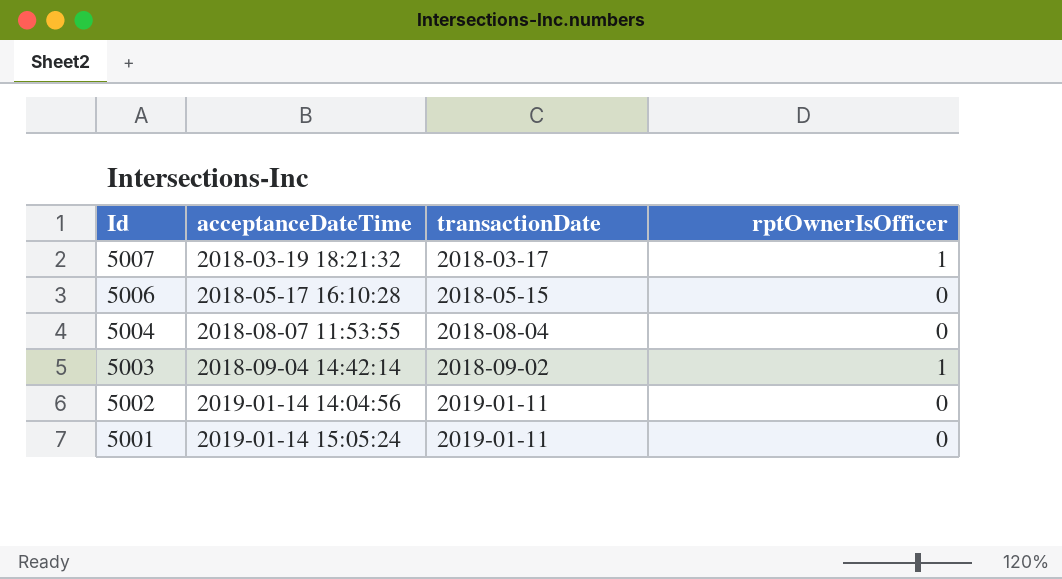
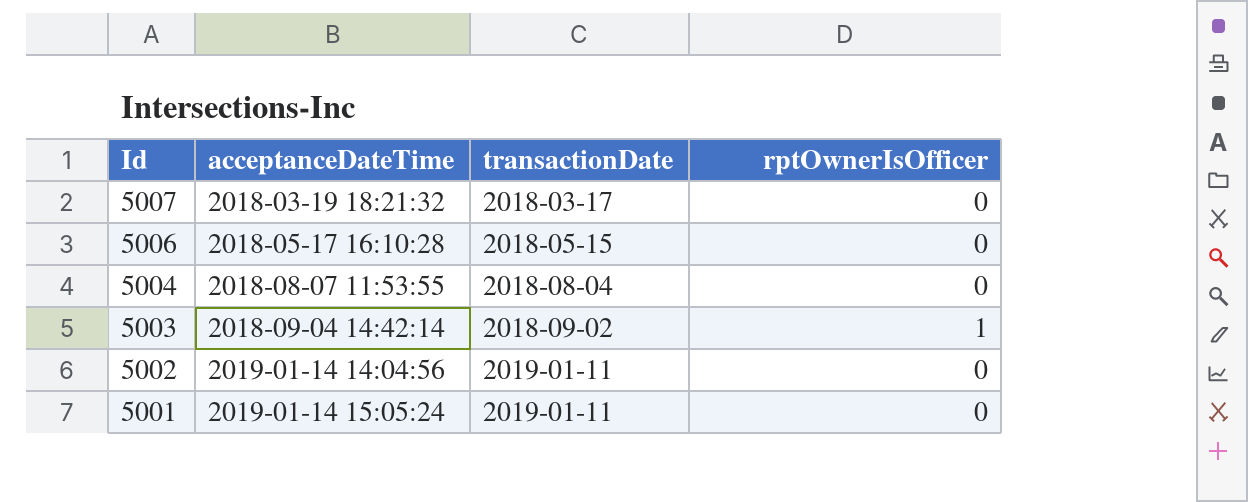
5007 | rptOwnerIsOfficer: 1 -> 0

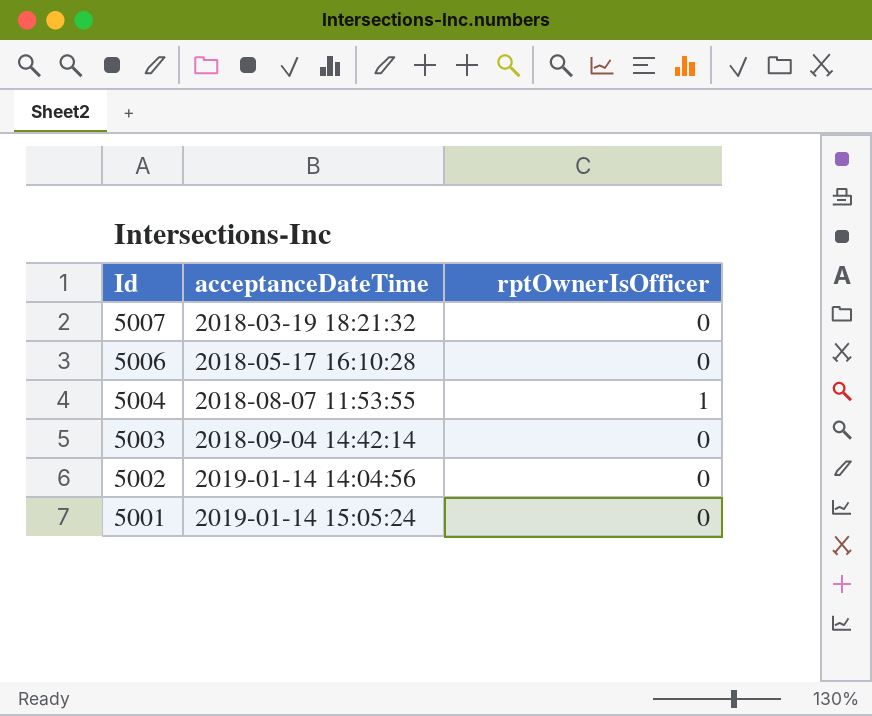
column transactionDate | position: 3 -> none
5004 | rptOwnerIsOfficer: 0 -> 1
5003 | rptOwnerIsOfficer: 1 -> 0

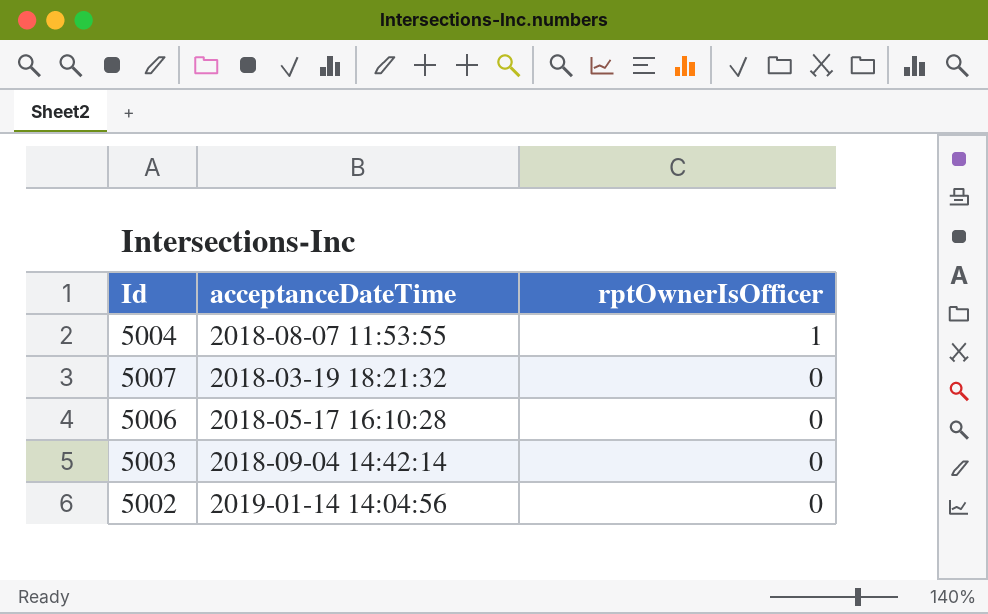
row order: Id descending -> rptOwnerIsOfficer descending
row 5001: 2019-01-14 15:05:24 | 0 -> none

